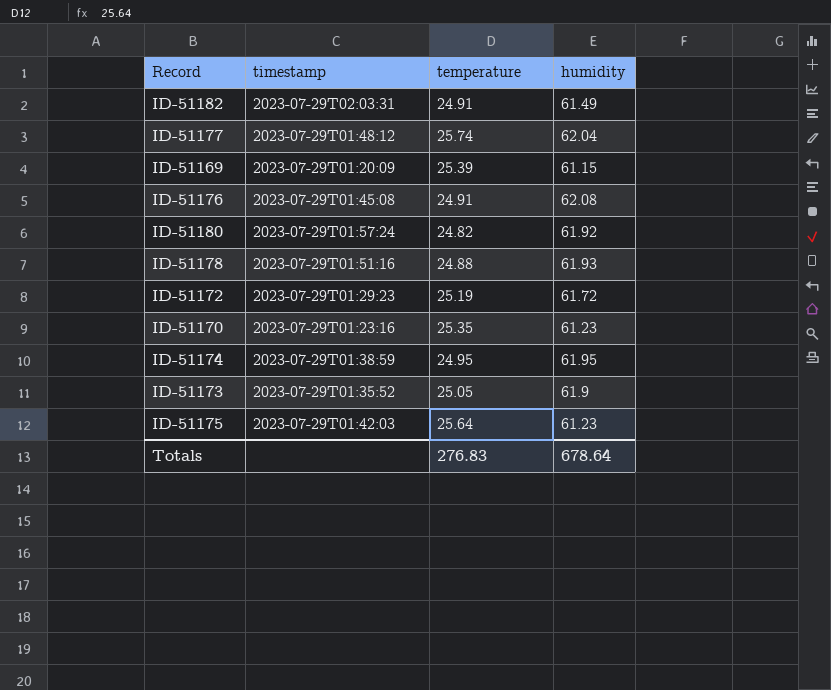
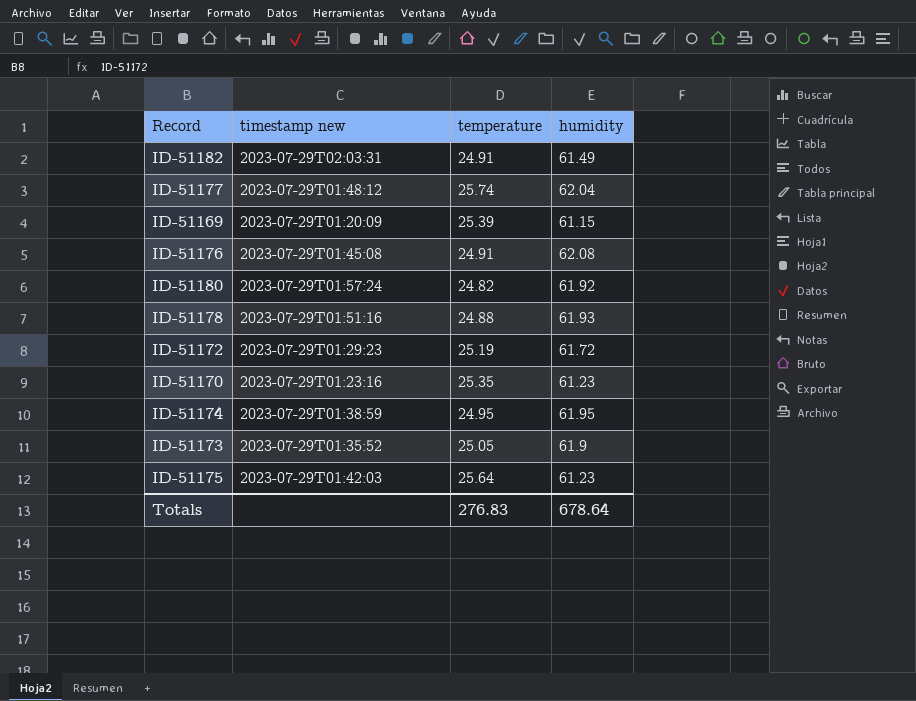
column name: timestamp -> timestamp new

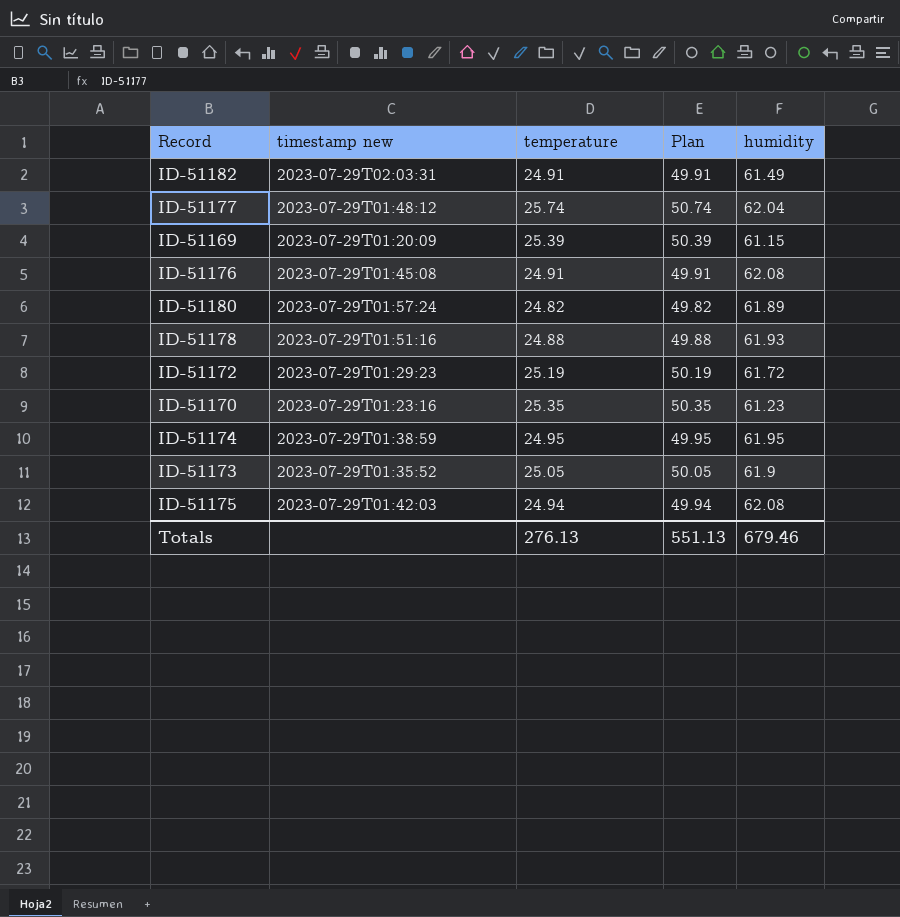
column Plan | formula: none -> [temperature] + 25
ID-51180 | humidity: 61.92 -> 61.89
ID-51175 | temperature: 25.64 -> 24.94
ID-51175 | humidity: 61.23 -> 62.08
Totals | temperature: 276.83 -> 276.13
Totals | humidity: 678.64 -> 679.46

